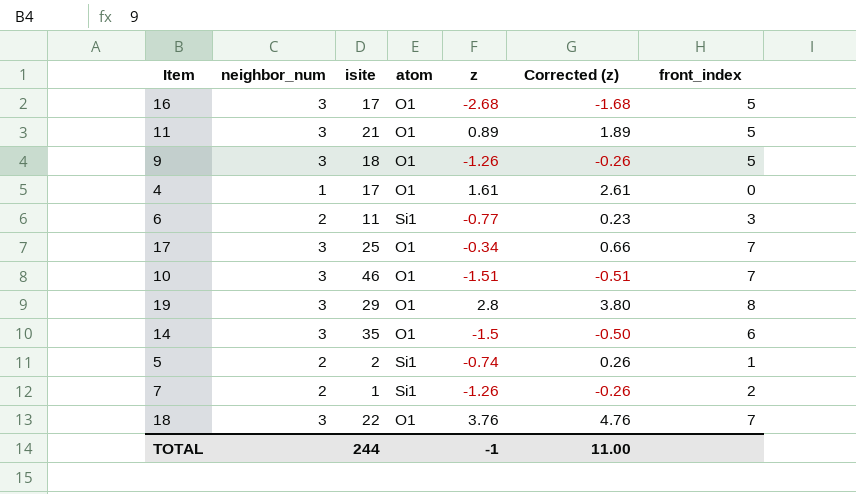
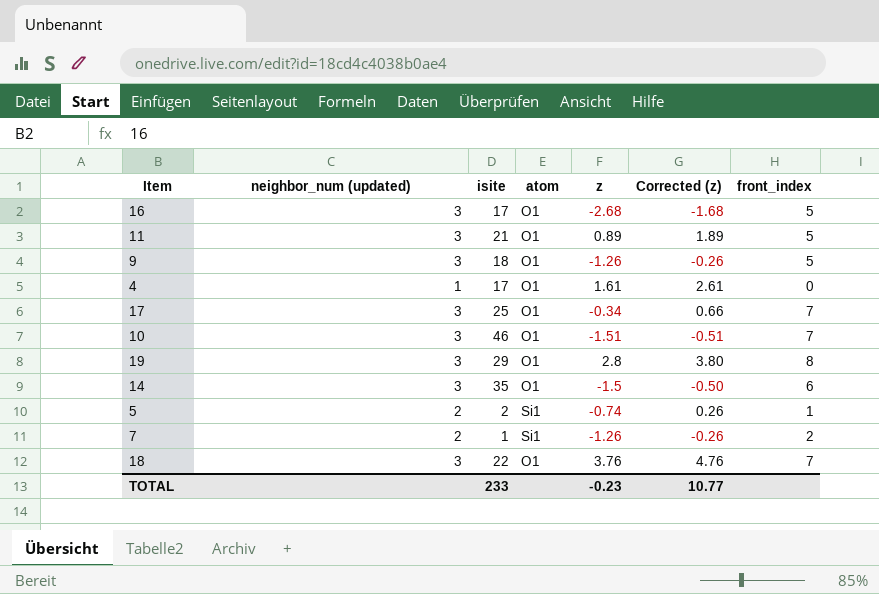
column name: neighbor_num -> neighbor_num (updated)
row 6: 2 | 11 | Si1 | -0.77 | 0.23 | 3 -> none
TOTAL | isite: 244 -> 233
TOTAL | z: -1 -> -0.23
TOTAL | Corrected (z): 11.00 -> 10.77

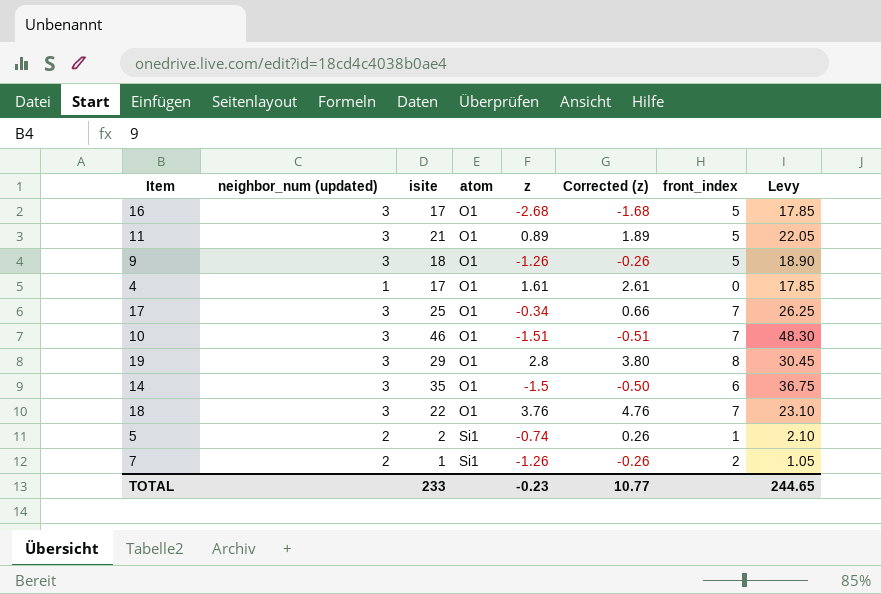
row order: none -> atom ascending
column Levy | formula: none -> [isite] * 1.05

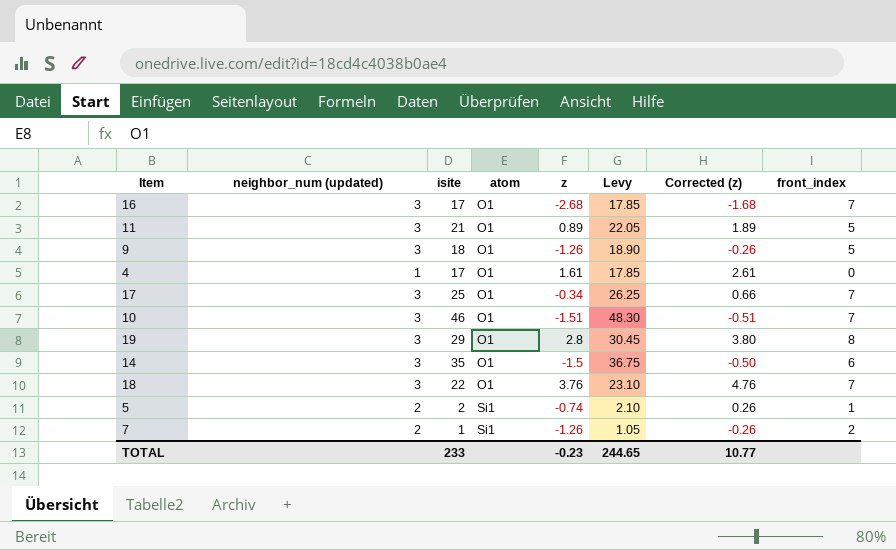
column Levy | position: 8 -> 6
16 | front_index: 5 -> 7

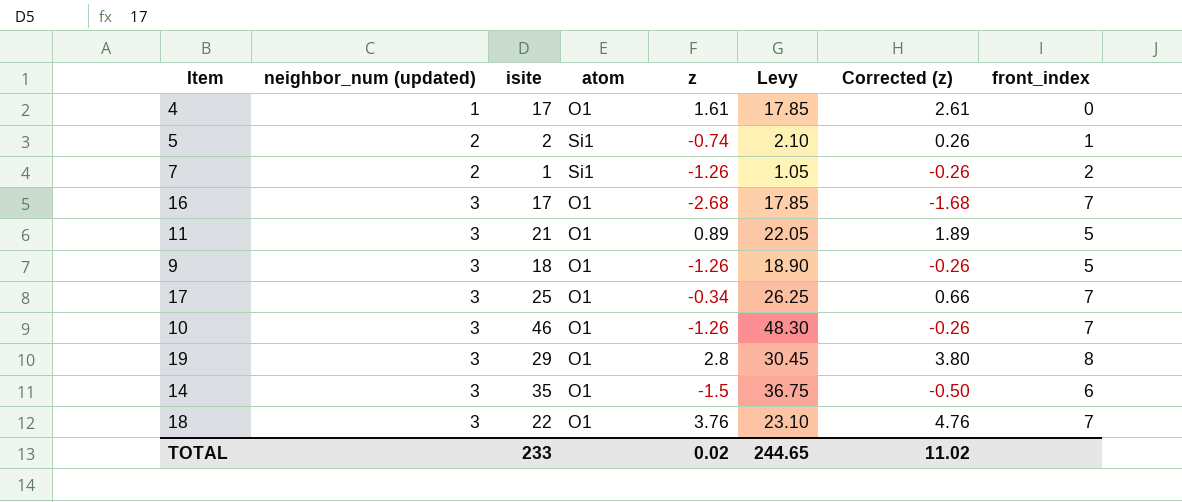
row order: atom ascending -> neighbor_num (updated) ascending
10 | z: -1.51 -> -1.26
10 | Corrected (z): -0.51 -> -0.26
TOTAL | z: -0.23 -> 0.02
TOTAL | Corrected (z): 10.77 -> 11.02

